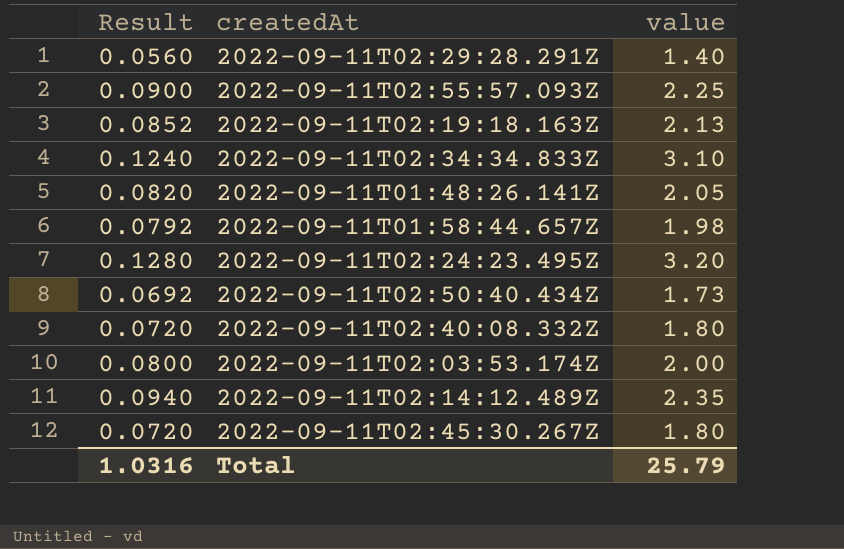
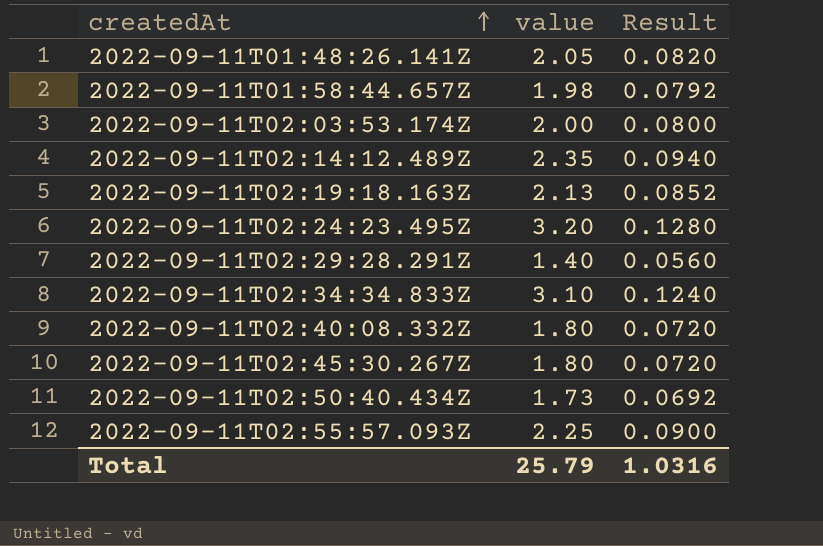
row order: none -> createdAt ascending
column Result | position: 1 -> 3

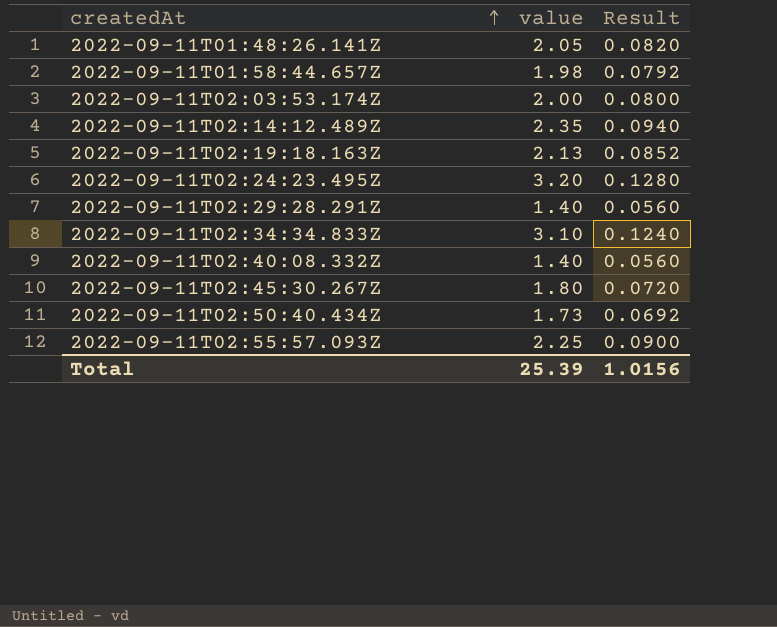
2022-09-11T02:40:08.332Z | value: 1.80 -> 1.40
2022-09-11T02:40:08.332Z | Result: 0.0720 -> 0.0560
Total | value: 25.79 -> 25.39
Total | Result: 1.0316 -> 1.0156

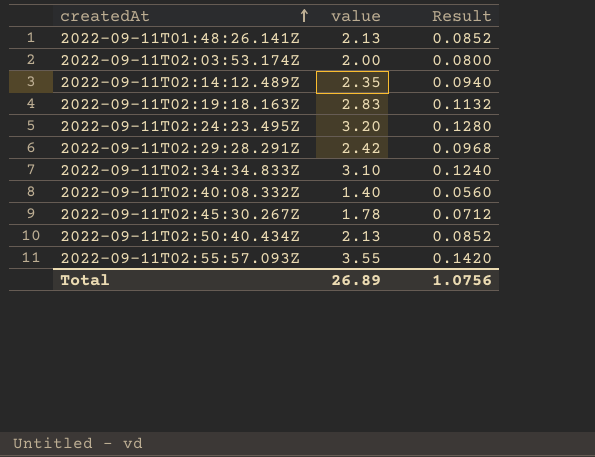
row 2022-09-11T01:58:44.657Z: 1.98 | 0.0792 -> none
2022-09-11T01:48:26.141Z | value: 2.05 -> 2.13
2022-09-11T01:48:26.141Z | Result: 0.0820 -> 0.0852
2022-09-11T02:19:18.163Z | value: 2.13 -> 2.83
2022-09-11T02:19:18.163Z | Result: 0.0852 -> 0.1132
2022-09-11T02:29:28.291Z | value: 1.40 -> 2.42
2022-09-11T02:29:28.291Z | Result: 0.0560 -> 0.0968
2022-09-11T02:45:30.267Z | value: 1.80 -> 1.78
2022-09-11T02:45:30.267Z | Result: 0.0720 -> 0.0712
2022-09-11T02:50:40.434Z | value: 1.73 -> 2.13
2022-09-11T02:50:40.434Z | Result: 0.0692 -> 0.0852
2022-09-11T02:55:57.093Z | value: 2.25 -> 3.55
2022-09-11T02:55:57.093Z | Result: 0.0900 -> 0.1420
Total | value: 25.39 -> 26.89
Total | Result: 1.0156 -> 1.0756

